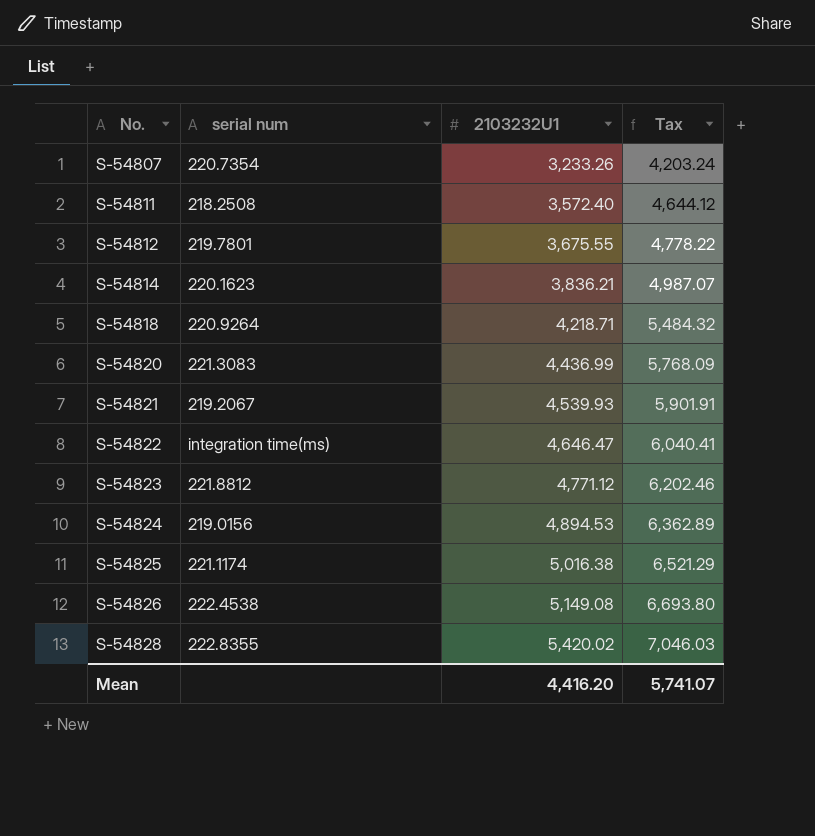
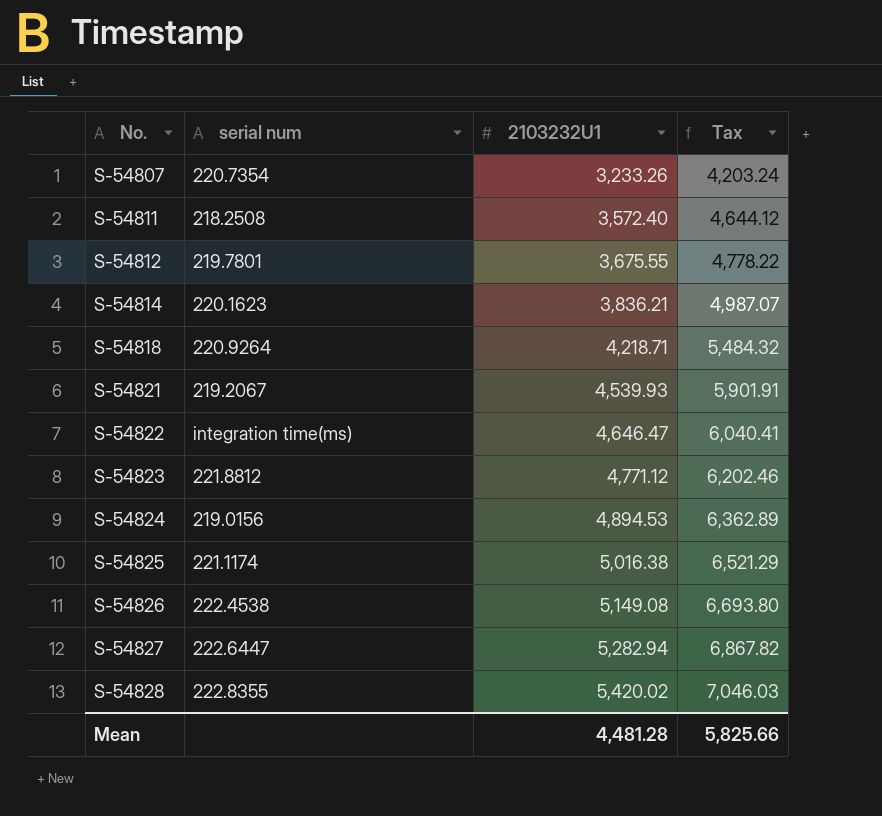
row S-54820: 221.3083 | 4,436.99 | 5,768.09 -> none
row S-54827: none -> 222.6447 | 5,282.94 | 6,867.82
Mean | 2103232U1: 4,416.20 -> 4,481.28
Mean | Tax: 5,741.07 -> 5,825.66

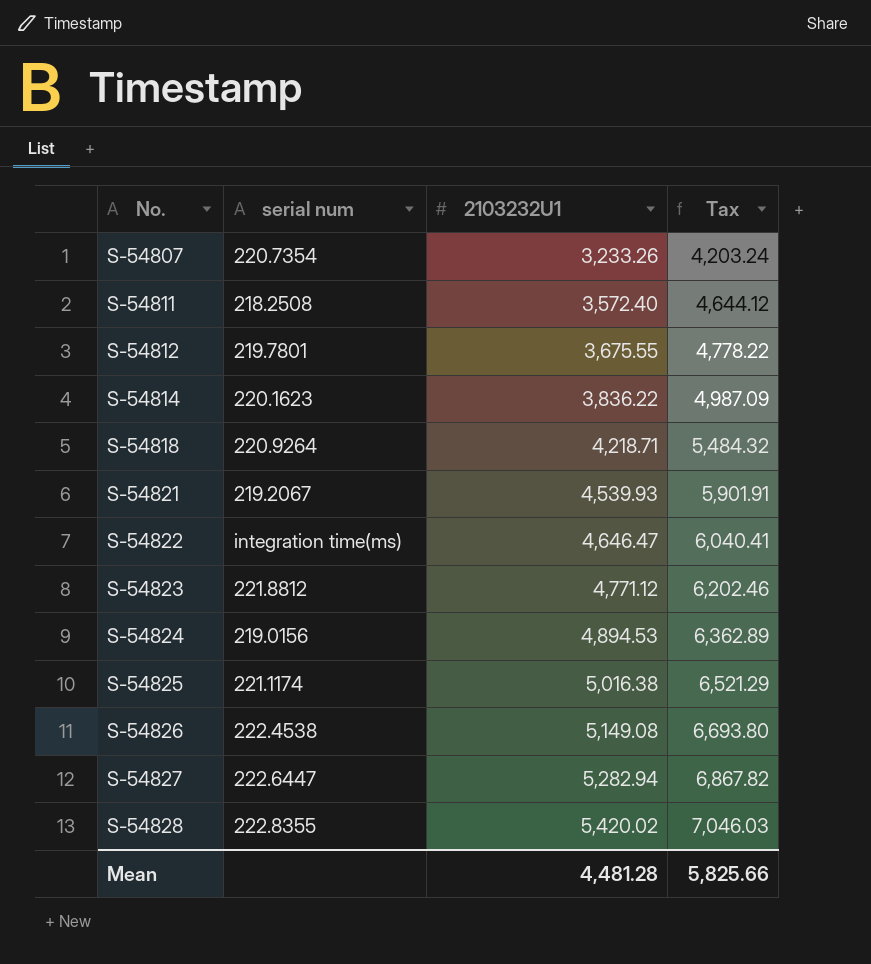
S-54814 | 2103232U1: 3,836.21 -> 3,836.22
S-54814 | Tax: 4,987.07 -> 4,987.09

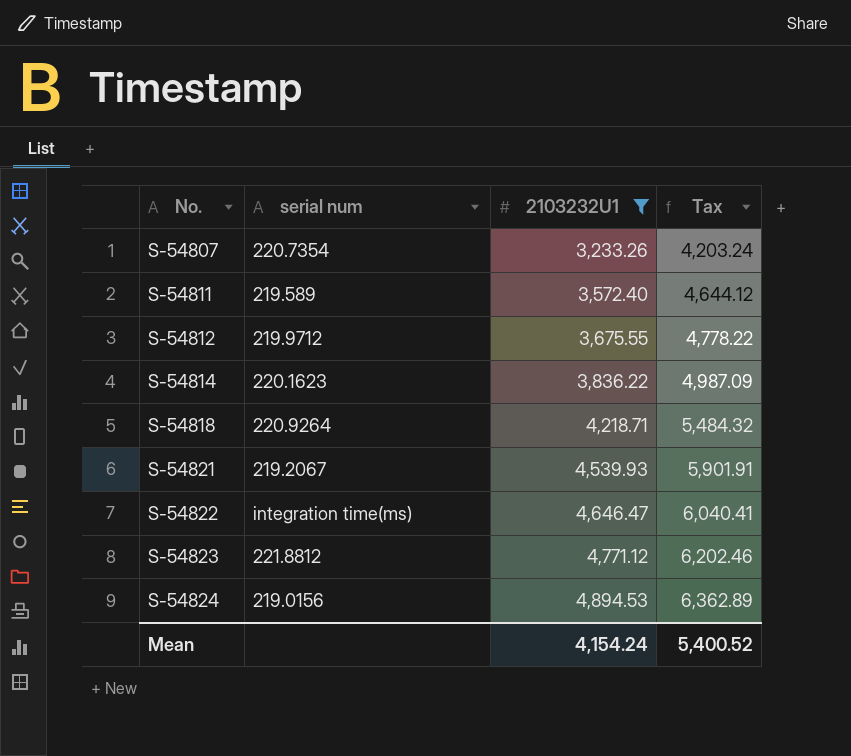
filter: none -> 2103232U1 <= 4,894.53
S-54811 | serial num: 218.2508 -> 219.589
S-54812 | serial num: 219.7801 -> 219.9712
Mean | 2103232U1: 4,481.28 -> 4,154.24
Mean | Tax: 5,825.66 -> 5,400.52

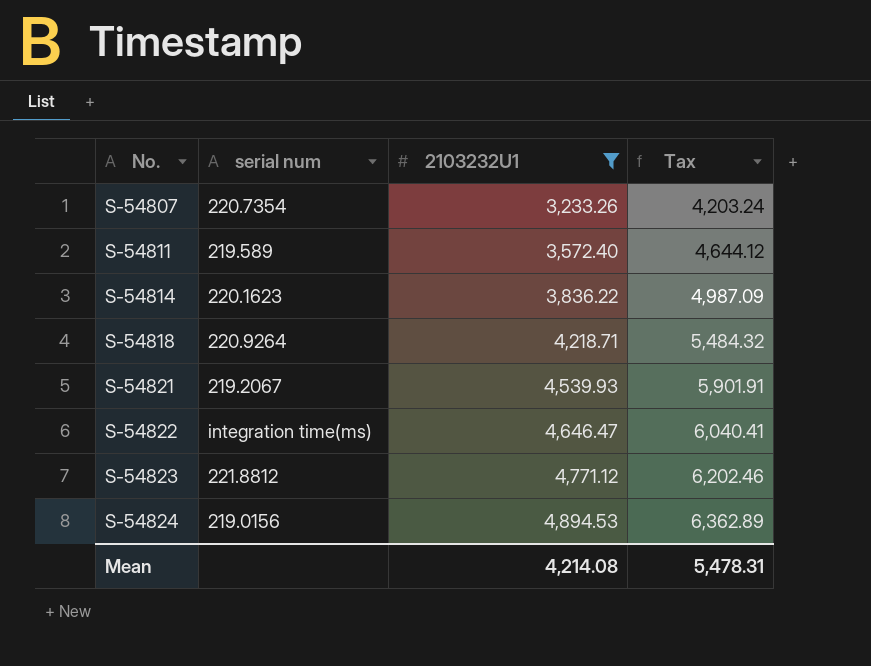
row S-54812: 219.9712 | 3,675.55 | 4,778.22 -> none
Mean | 2103232U1: 4,154.24 -> 4,214.08
Mean | Tax: 5,400.52 -> 5,478.31

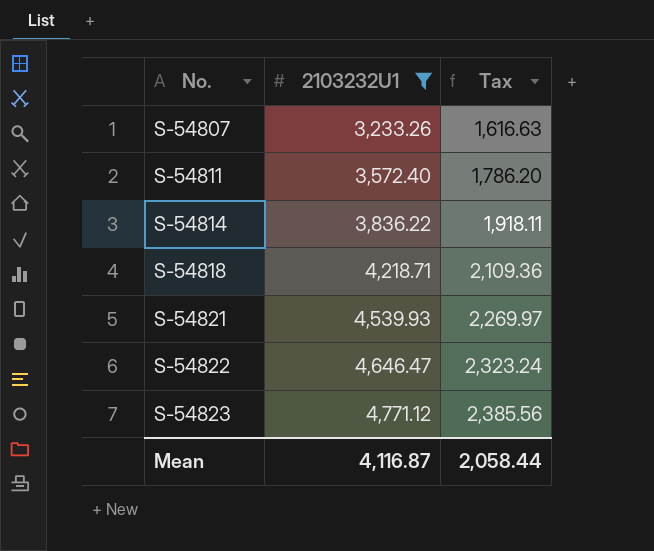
column serial num | position: 2 -> none
column Tax | formula: [2103232U1] * 1.3 -> [2103232U1] * 0.5
row S-54824: 219.0156 | 4,894.53 | 6,362.89 -> none
Mean | 2103232U1: 4,214.08 -> 4,116.87
Mean | Tax: 5,478.31 -> 2,058.44

